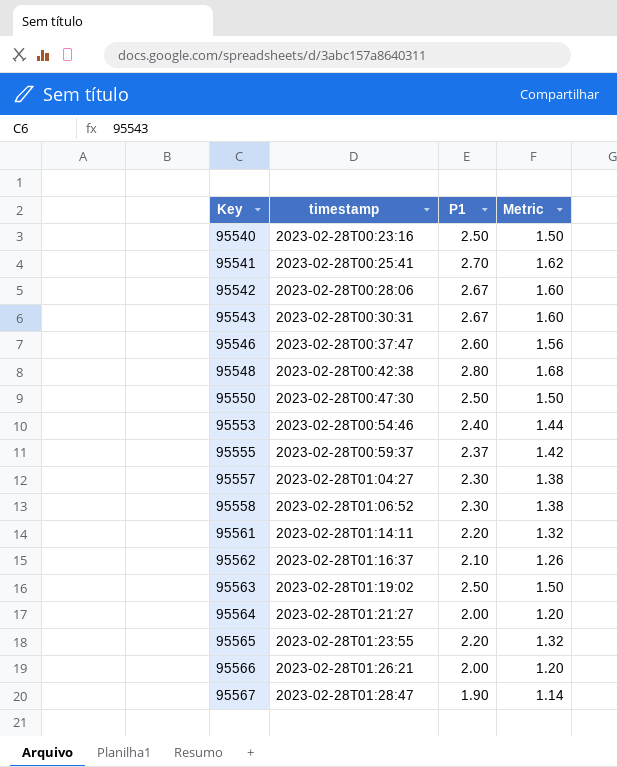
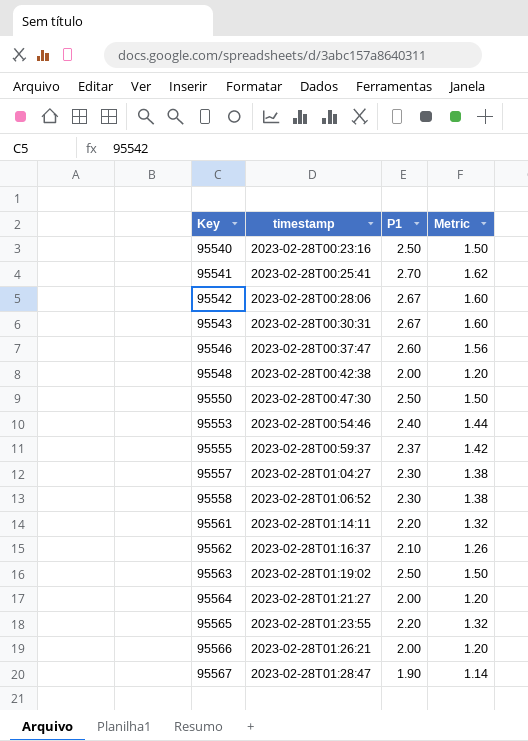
95548 | P1: 2.80 -> 2.00
95548 | Metric: 1.68 -> 1.20

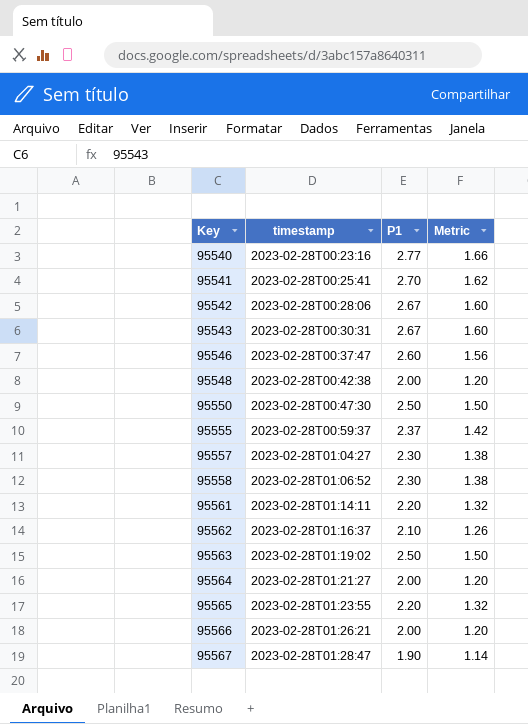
row 95553: 2023-02-28T00:54:46 | 2.40 | 1.44 -> none
95540 | P1: 2.50 -> 2.77
95540 | Metric: 1.50 -> 1.66

